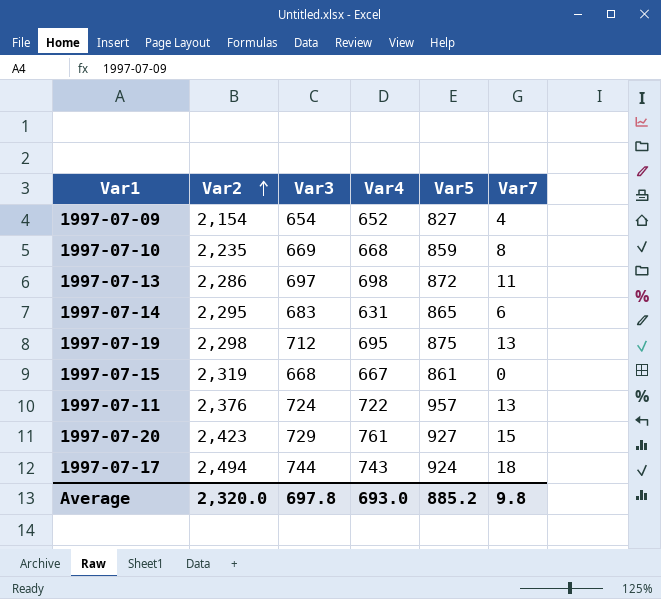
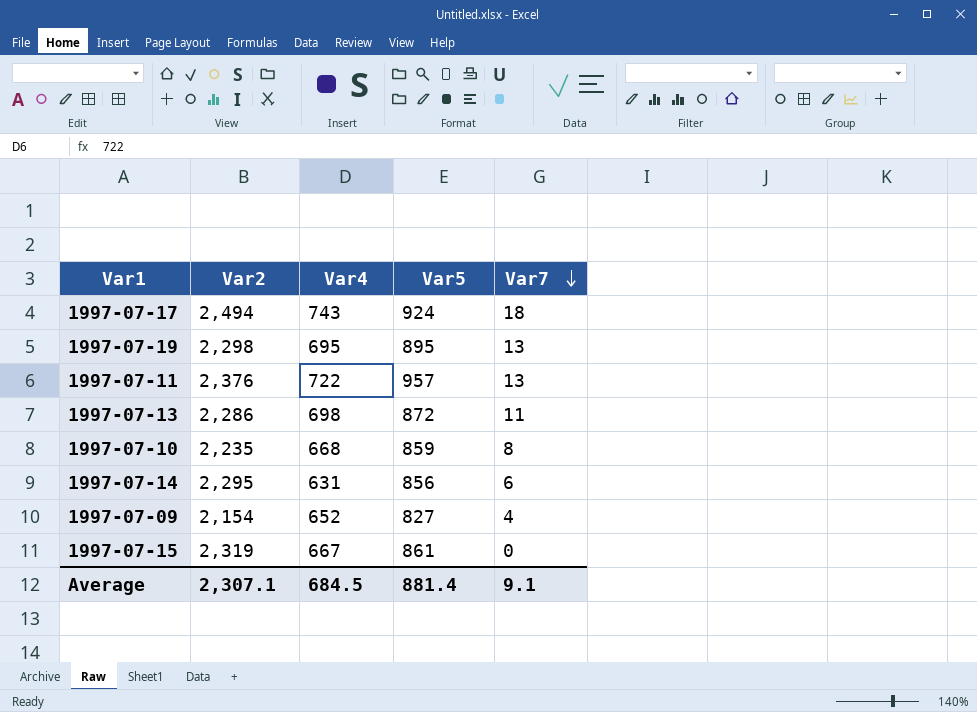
row order: Var2 ascending -> Var7 descending
column Var3 | position: 3 -> none
row 1997-07-20: 2,423 | 729 | 761 | 927 | 15 -> none
1997-07-19 | Var5: 875 -> 895
1997-07-14 | Var5: 865 -> 856
Average | Var2: 2,320.0 -> 2,307.1
Average | Var4: 693.0 -> 684.5
Average | Var5: 885.2 -> 881.4
Average | Var7: 9.8 -> 9.1

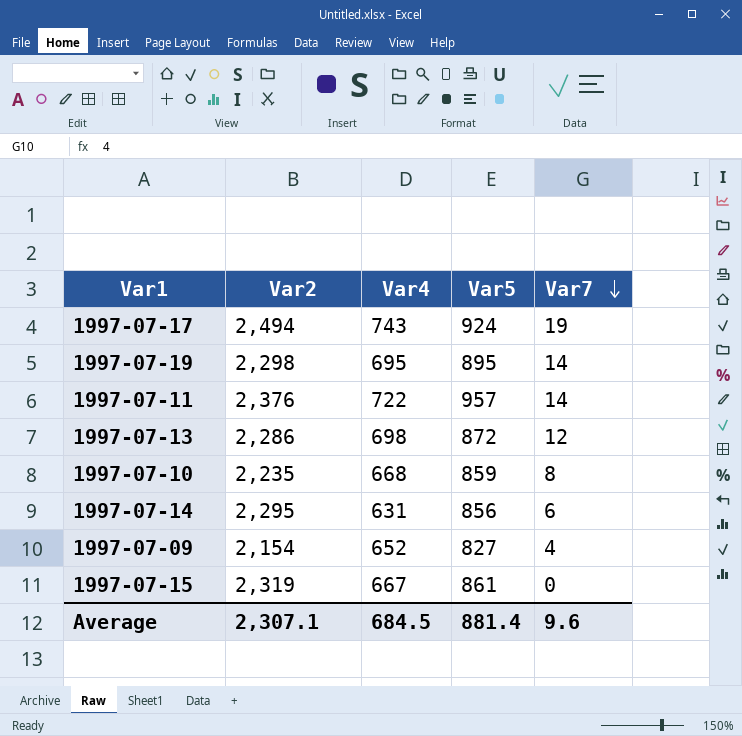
1997-07-17 | Var7: 18 -> 19
1997-07-19 | Var7: 13 -> 14
1997-07-11 | Var7: 13 -> 14
1997-07-13 | Var7: 11 -> 12
Average | Var7: 9.1 -> 9.6

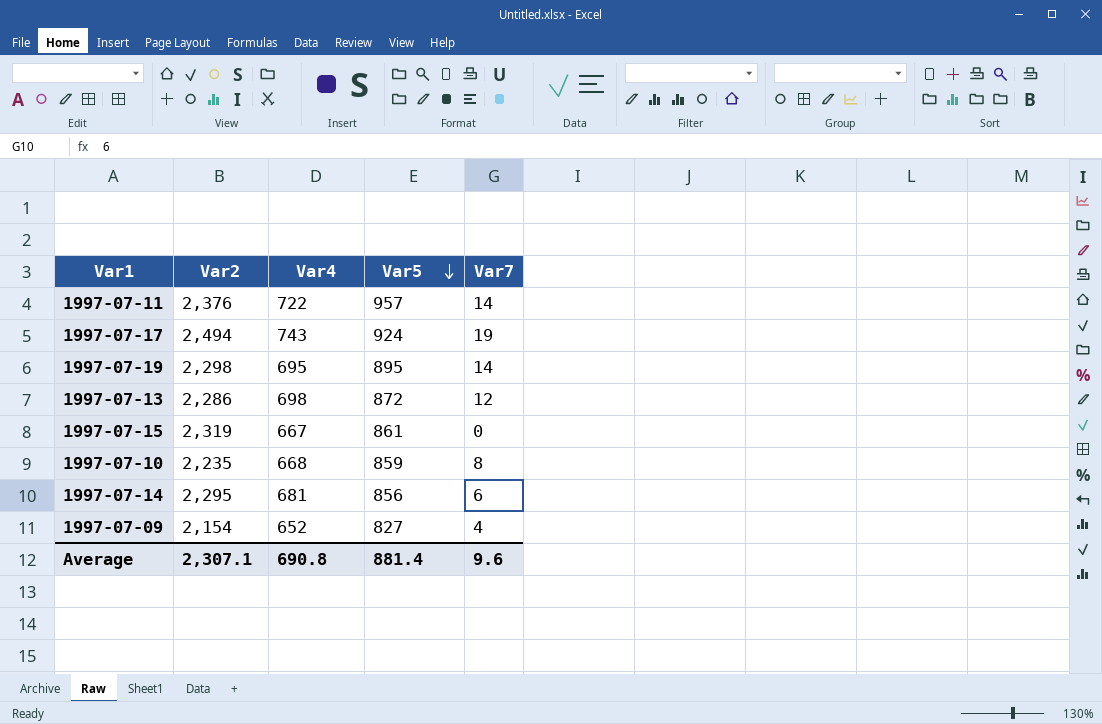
row order: Var7 descending -> Var5 descending
1997-07-14 | Var4: 631 -> 681
Average | Var4: 684.5 -> 690.8

